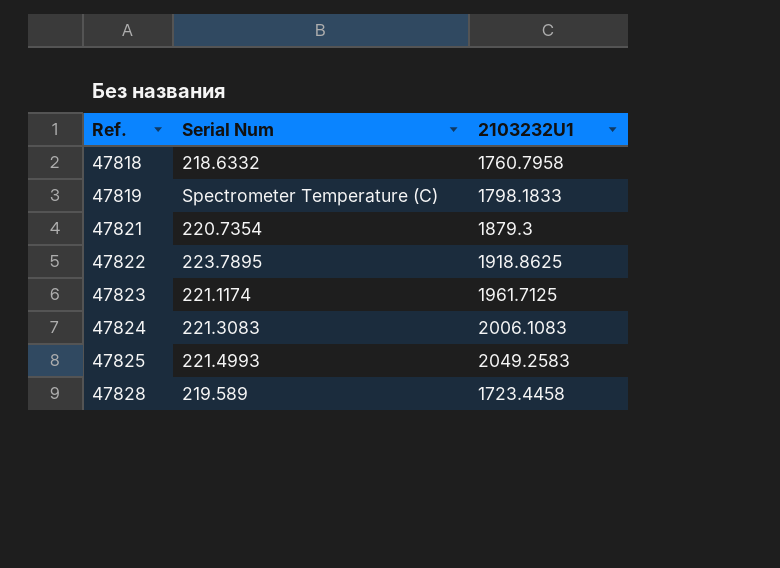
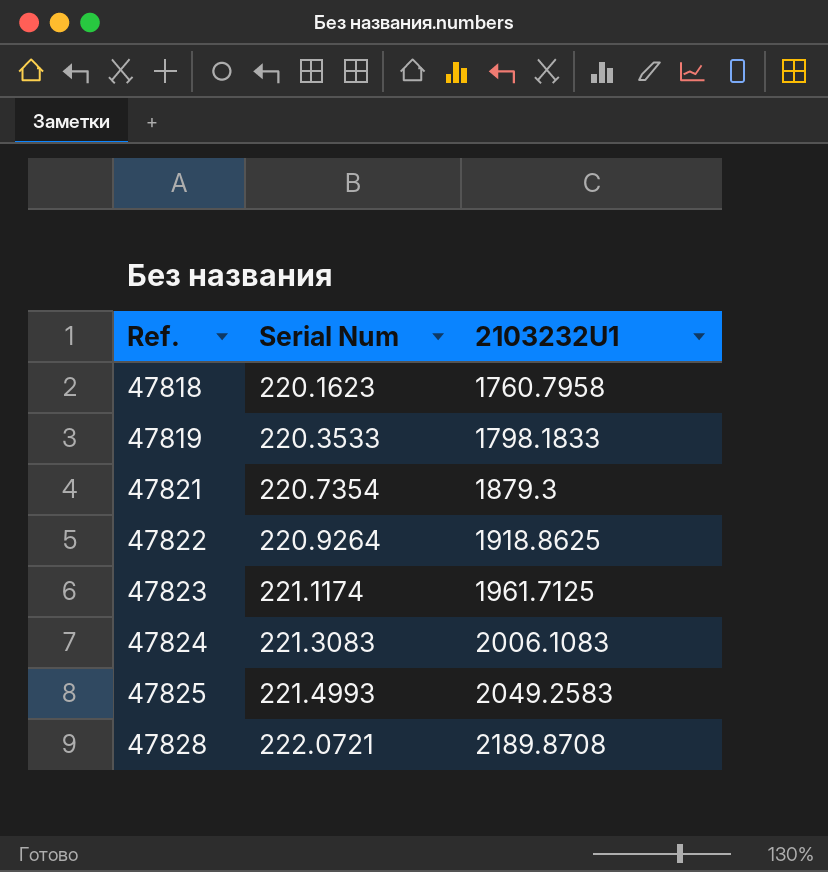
47818 | Serial Num: 218.6332 -> 220.1623
47819 | Serial Num: Spectrometer Temperature (C) -> 220.3533
47822 | Serial Num: 223.7895 -> 220.9264
47828 | Serial Num: 219.589 -> 222.0721
47828 | 2103232U1: 1723.4458 -> 2189.8708

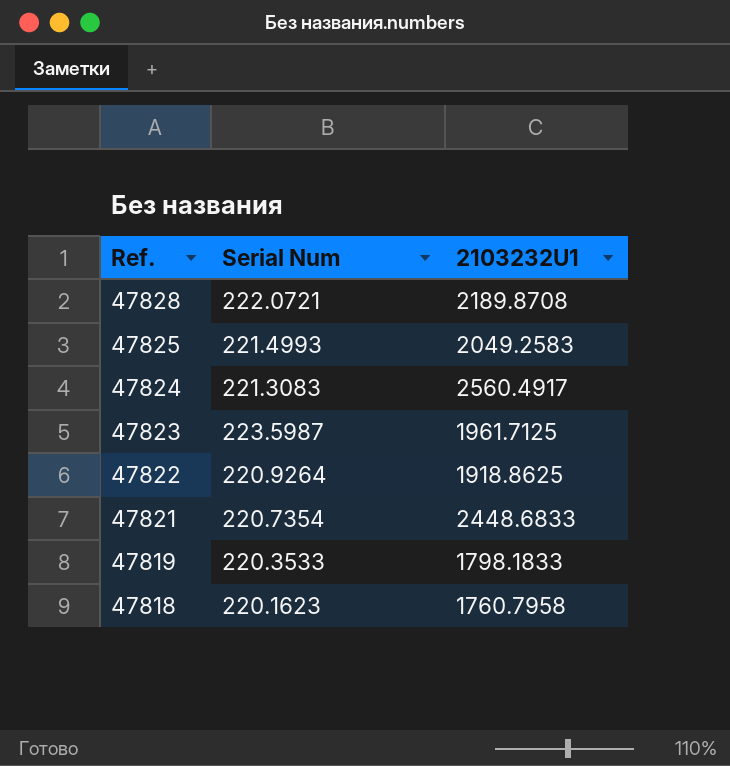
row order: Ref. ascending -> Ref. descending
47824 | 2103232U1: 2006.1083 -> 2560.4917
47823 | Serial Num: 221.1174 -> 223.5987
47821 | 2103232U1: 1879.3 -> 2448.6833

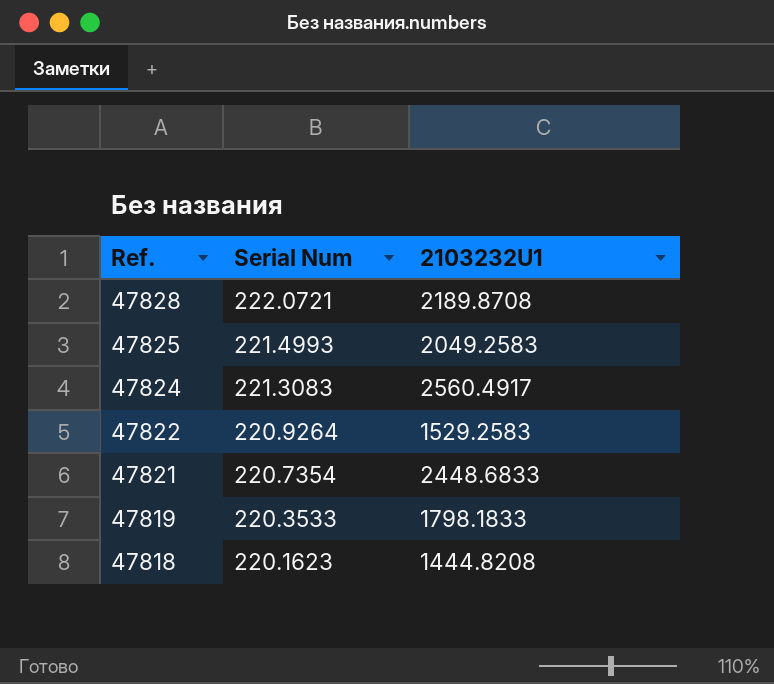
row 47823: 223.5987 | 1961.7125 -> none
47822 | 2103232U1: 1918.8625 -> 1529.2583
47818 | 2103232U1: 1760.7958 -> 1444.8208

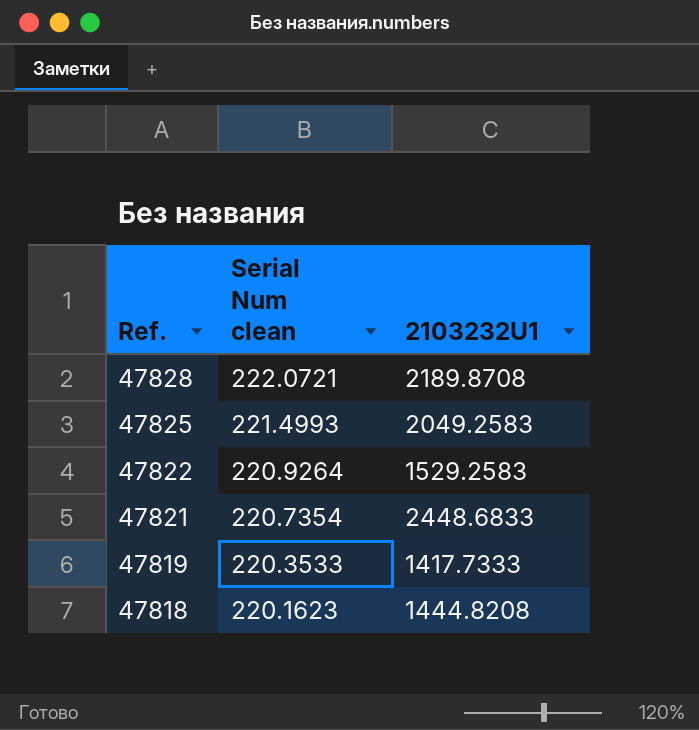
column name: Serial Num -> Serial Num clean
row 47824: 221.3083 | 2560.4917 -> none
47819 | 2103232U1: 1798.1833 -> 1417.7333

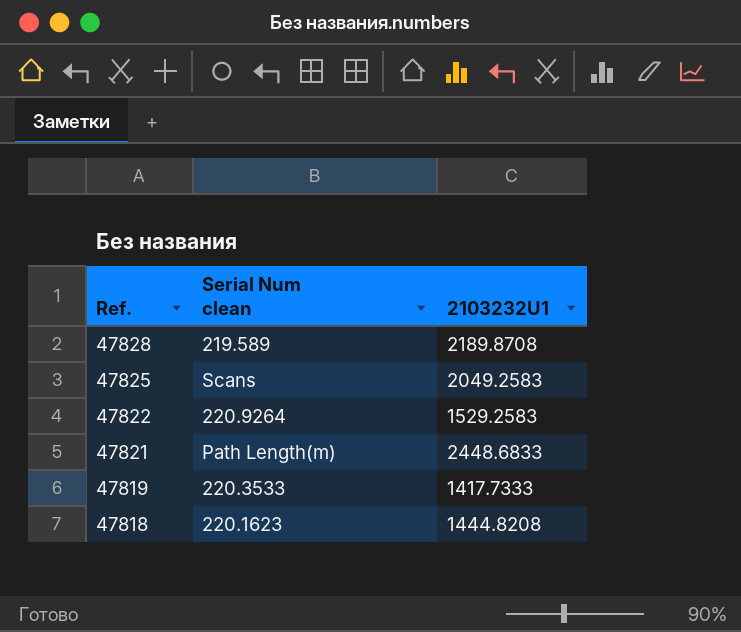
47828 | Serial Num clean: 222.0721 -> 219.589
47825 | Serial Num clean: 221.4993 -> Scans
47821 | Serial Num clean: 220.7354 -> Path Length(m)

